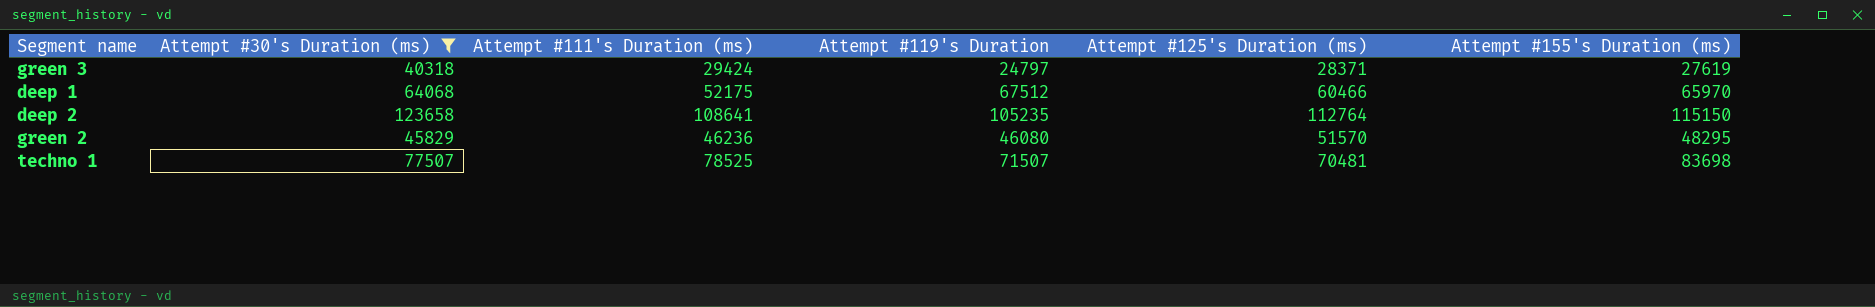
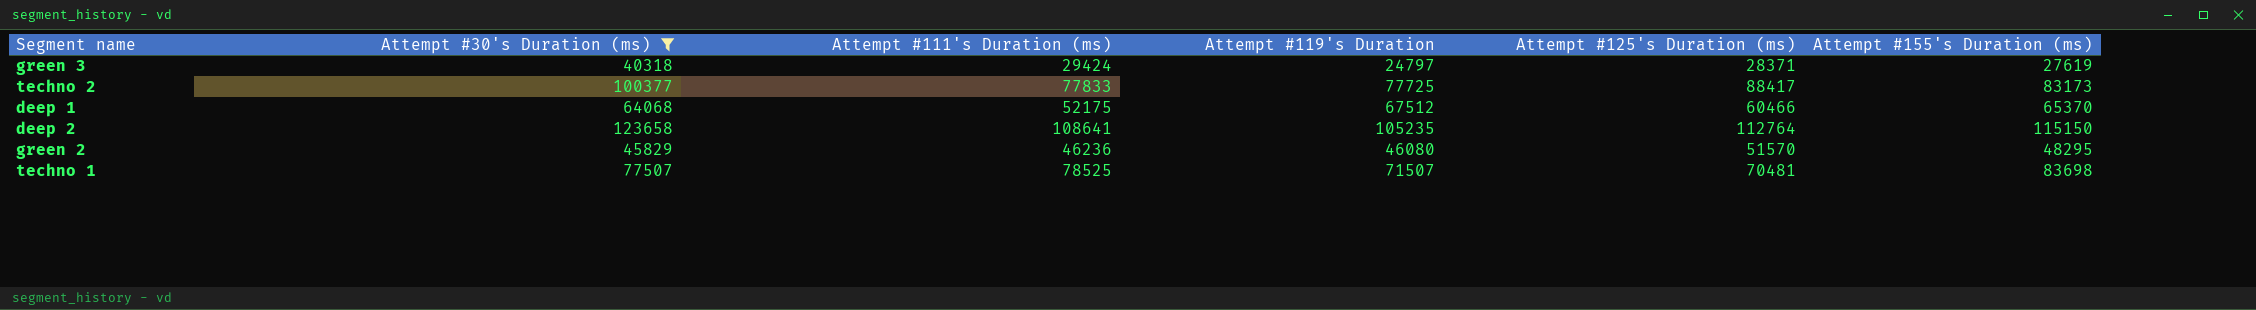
row techno 2: none -> 100377 | 77833 | 77725 | 88417 | 83173
deep 1 | Attempt #155's Duration (ms): 65970 -> 65370

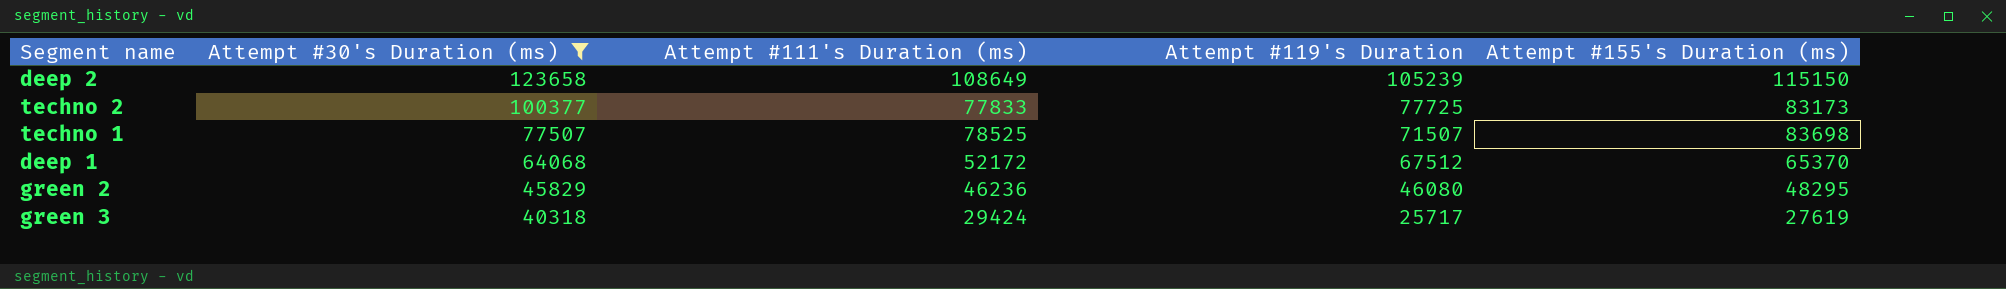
row order: none -> Attempt #30's Duration (ms) descending
column Attempt #125's Duration (ms) | position: 5 -> none
deep 2 | Attempt #111's Duration (ms): 108641 -> 108649
deep 2 | Attempt #119's Duration: 105235 -> 105239
deep 1 | Attempt #111's Duration (ms): 52175 -> 52172
green 3 | Attempt #119's Duration: 24797 -> 25717

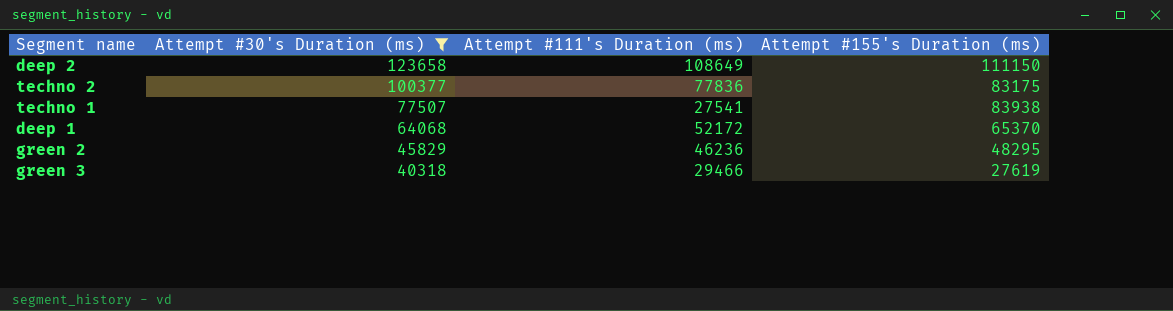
column Attempt #119's Duration | position: 4 -> none
deep 2 | Attempt #155's Duration (ms): 115150 -> 111150
techno 2 | Attempt #111's Duration (ms): 77833 -> 77836
techno 2 | Attempt #155's Duration (ms): 83173 -> 83175
techno 1 | Attempt #111's Duration (ms): 78525 -> 27541
techno 1 | Attempt #155's Duration (ms): 83698 -> 83938
green 3 | Attempt #111's Duration (ms): 29424 -> 29466

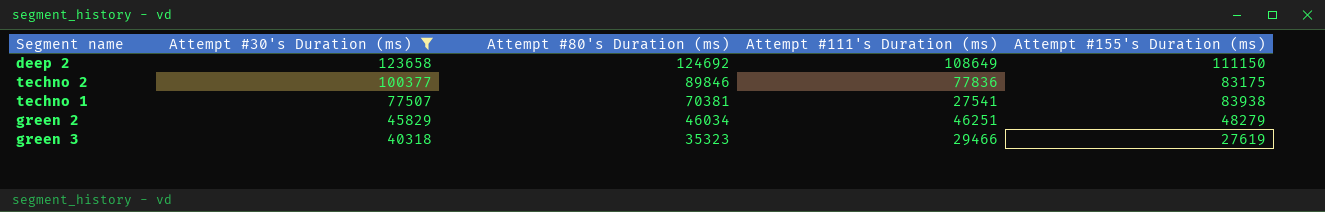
column Attempt #80's Duration (ms) | position: none -> 3
row deep 1: 64068 | 52172 | 65370 -> none
green 2 | Attempt #111's Duration (ms): 46236 -> 46251
green 2 | Attempt #155's Duration (ms): 48295 -> 48279

